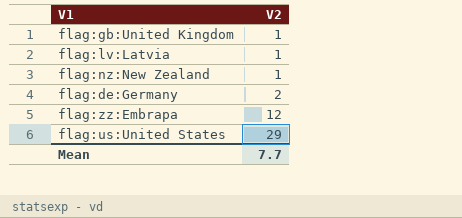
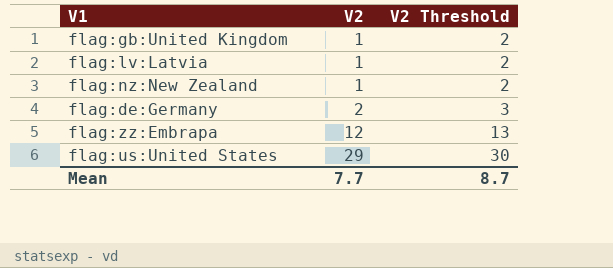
column V2 Threshold | formula: none -> [V2] + 1

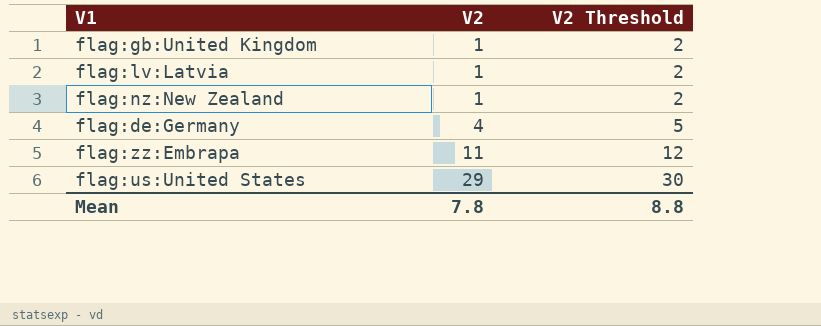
flag:de:Germany | V2: 2 -> 4
flag:de:Germany | V2 Threshold: 3 -> 5
flag:zz:Embrapa | V2: 12 -> 11
flag:zz:Embrapa | V2 Threshold: 13 -> 12
Mean | V2: 7.7 -> 7.8
Mean | V2 Threshold: 8.7 -> 8.8

